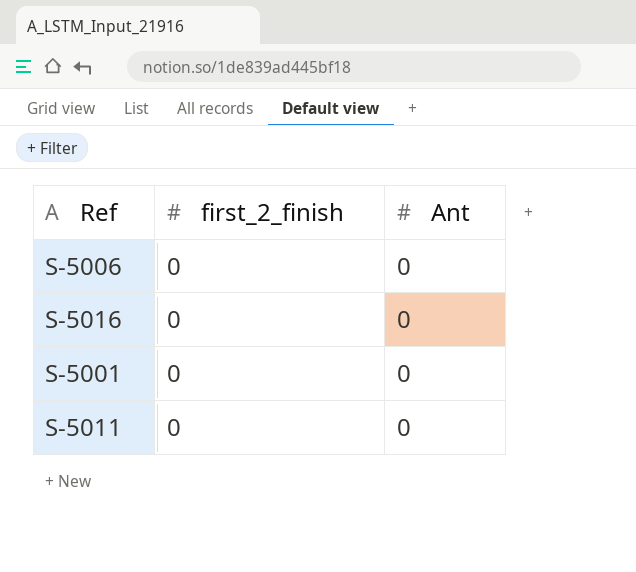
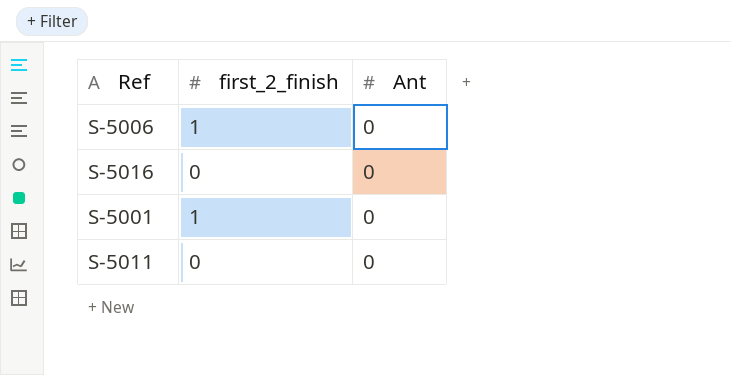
S-5006 | first_2_finish: 0 -> 1
S-5001 | first_2_finish: 0 -> 1

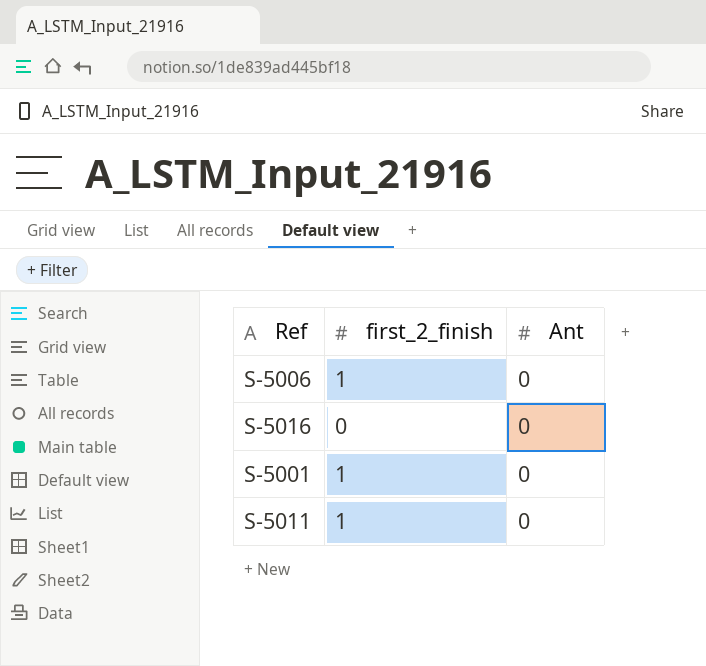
S-5011 | first_2_finish: 0 -> 1

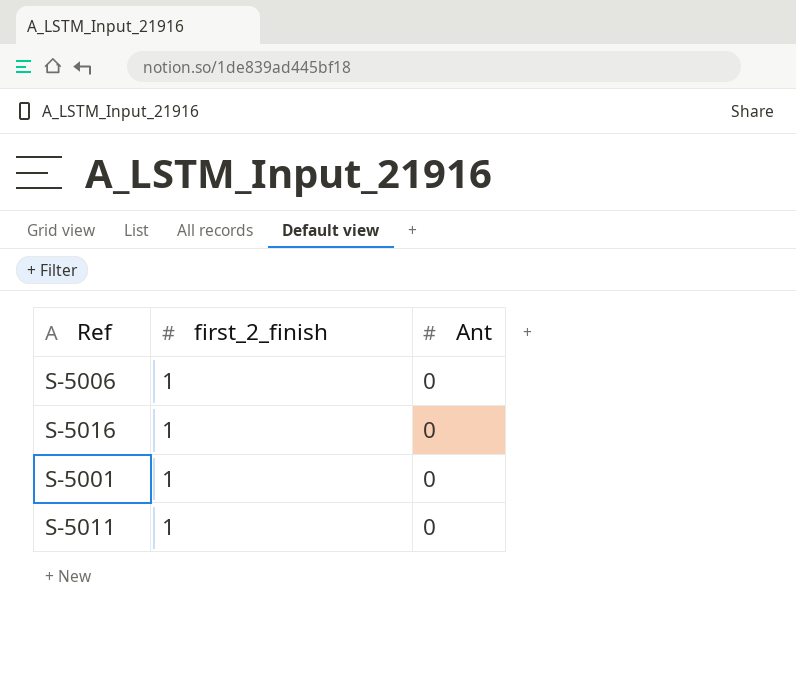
S-5016 | first_2_finish: 0 -> 1

